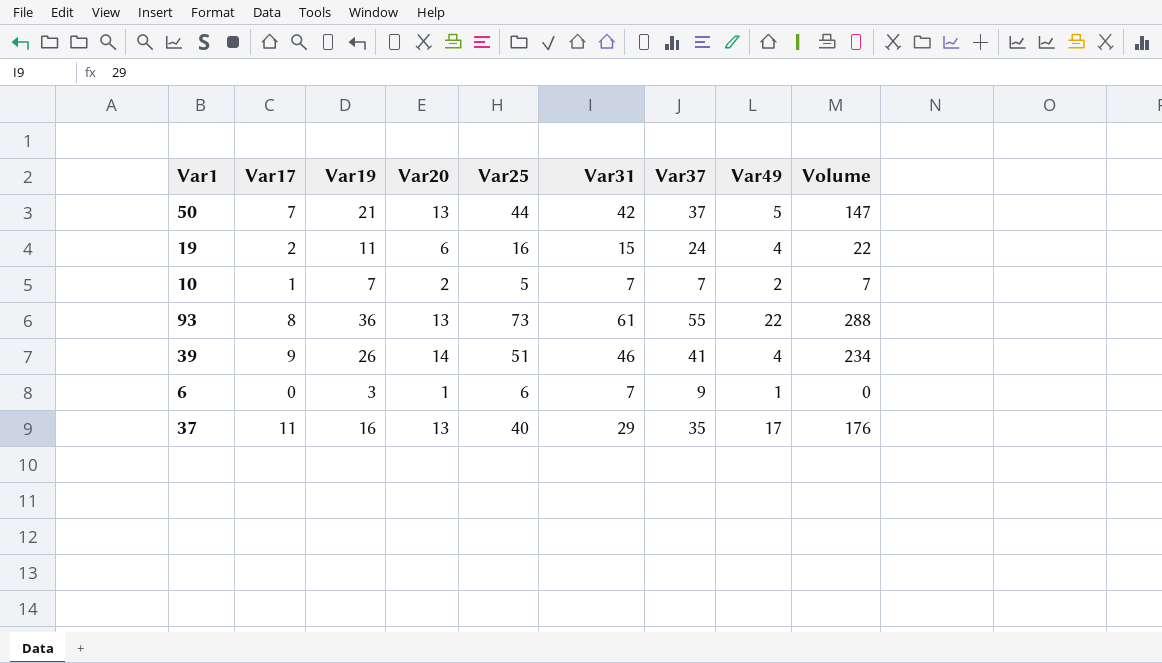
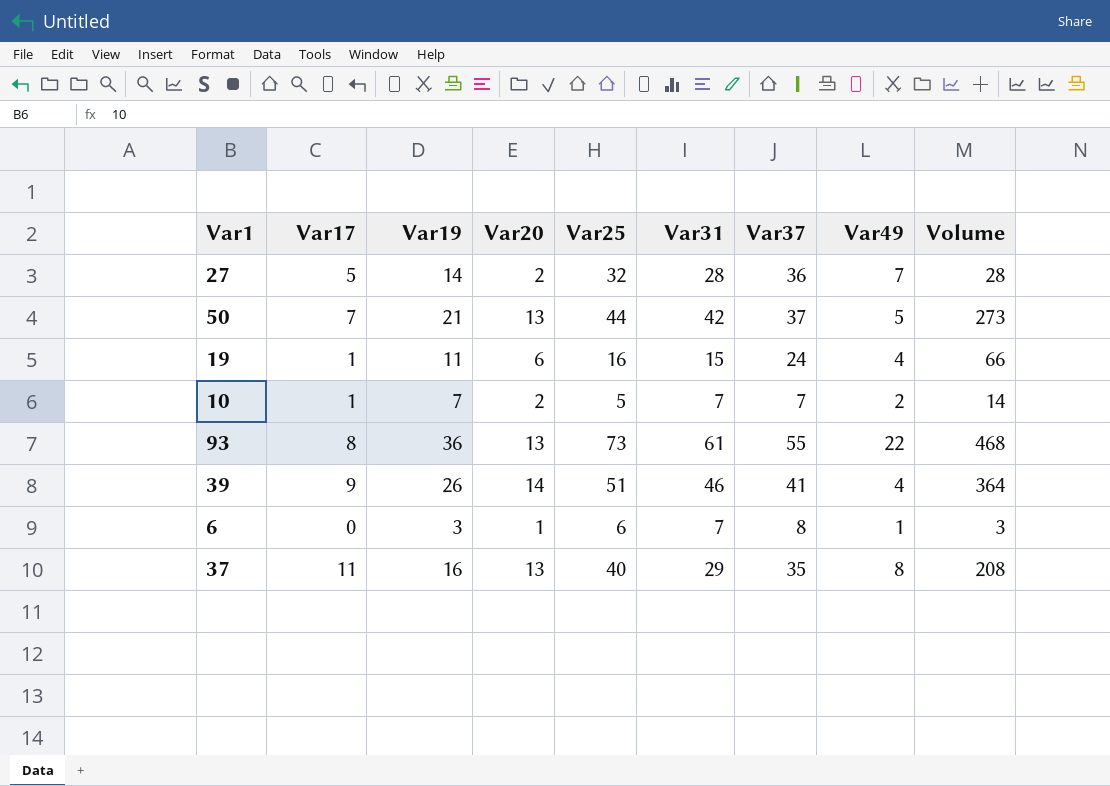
column Volume | formula: [Var17] * [Var19] -> [Var19] * [Var20]
row 27: none -> 5 | 14 | 2 | 32 | 28 | 36 | 7 | 28
19 | Var17: 2 -> 1
6 | Var37: 9 -> 8
37 | Var49: 17 -> 8

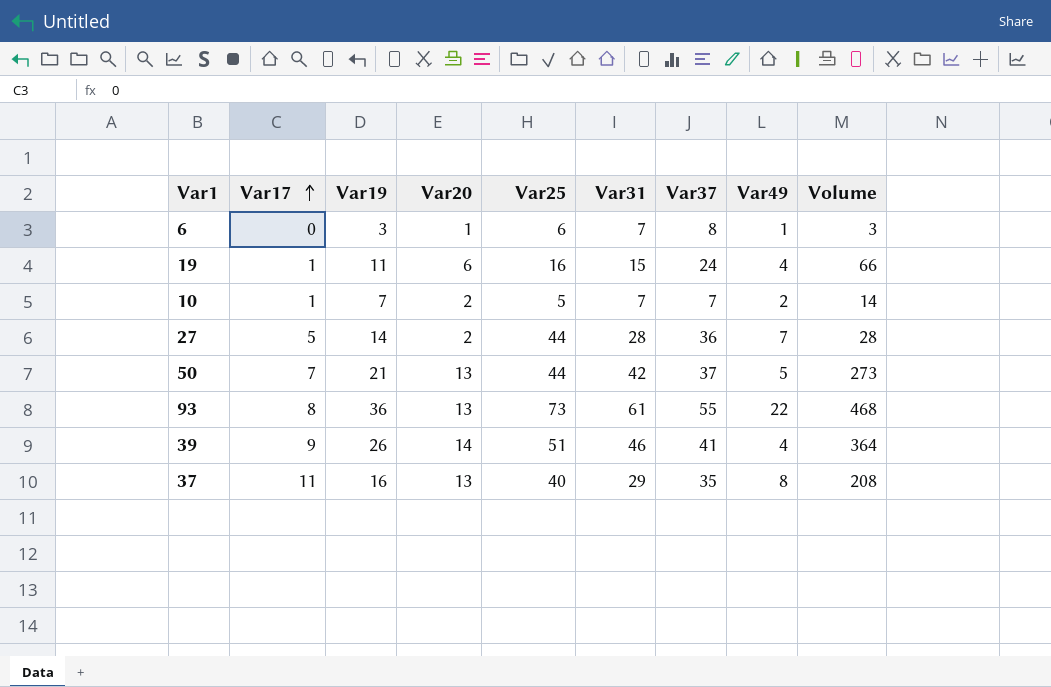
row order: none -> Var17 ascending
27 | Var25: 32 -> 44

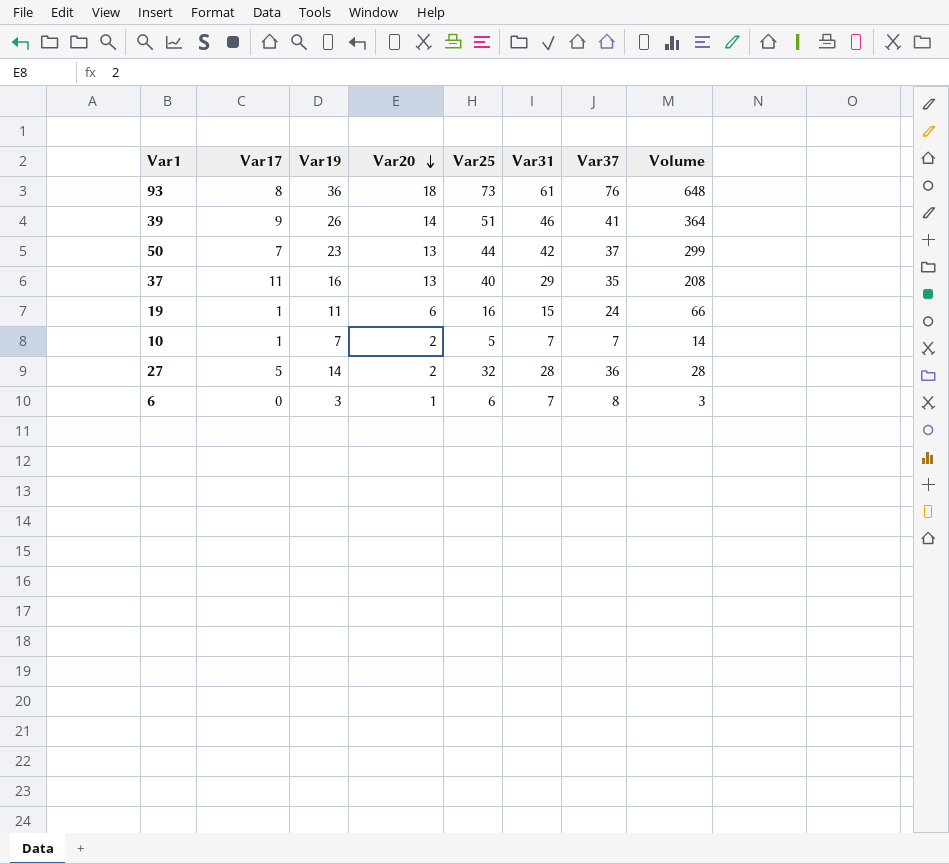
row order: Var17 ascending -> Var20 descending
column Var49 | position: 8 -> none
93 | Var20: 13 -> 18
93 | Var37: 55 -> 76
93 | Volume: 468 -> 648
50 | Var19: 21 -> 23
50 | Volume: 273 -> 299
27 | Var25: 44 -> 32

